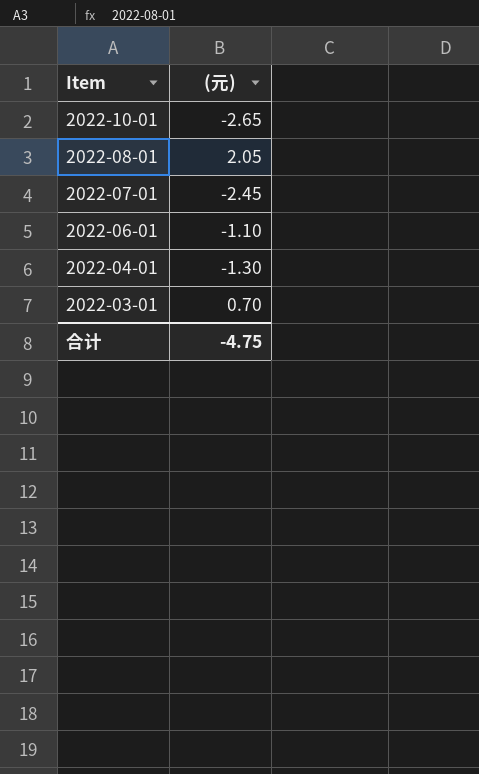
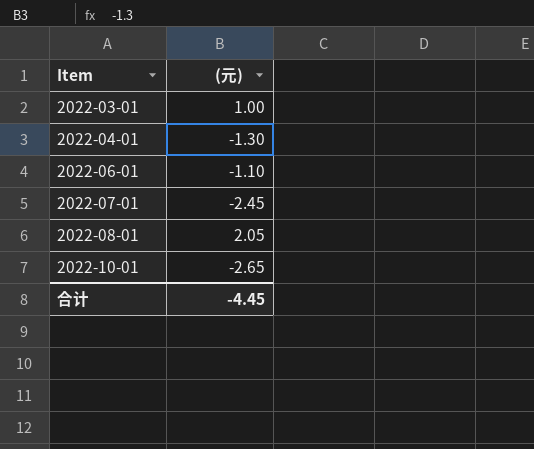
row order: Item descending -> Item ascending
2022-03-01 | (元): 0.70 -> 1.00
合计 | (元): -4.75 -> -4.45

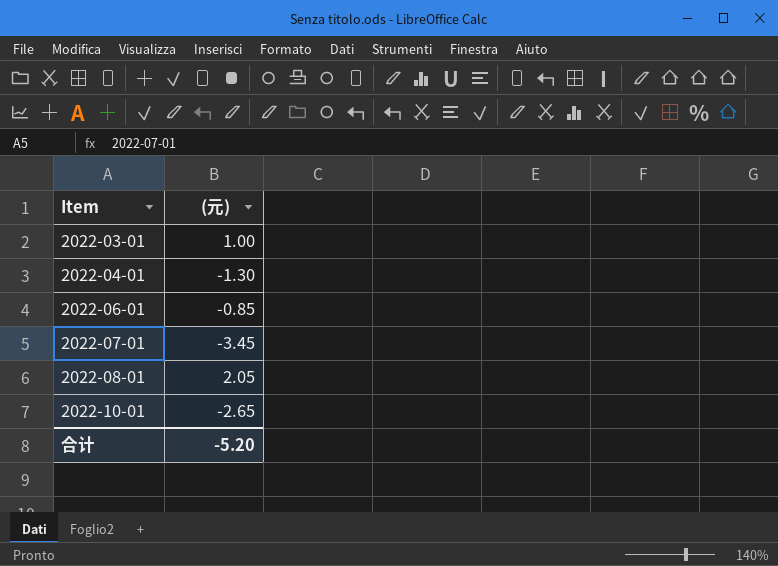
2022-06-01 | (元): -1.10 -> -0.85
2022-07-01 | (元): -2.45 -> -3.45
合计 | (元): -4.45 -> -5.20

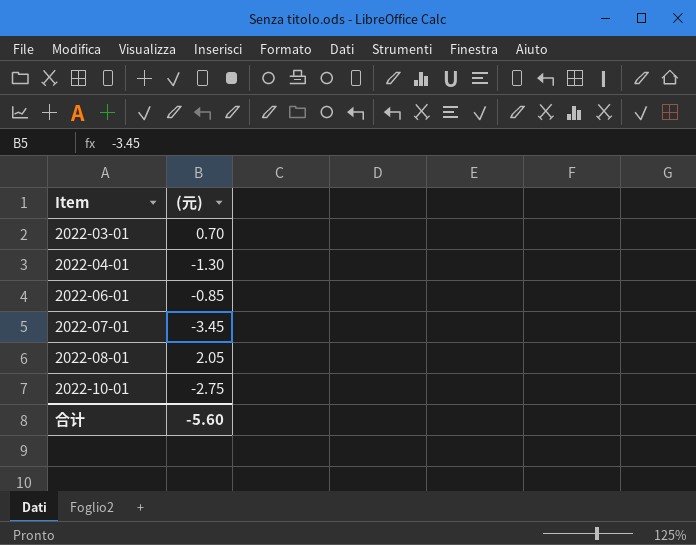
2022-03-01 | (元): 1.00 -> 0.70
2022-10-01 | (元): -2.65 -> -2.75
合计 | (元): -5.20 -> -5.60

